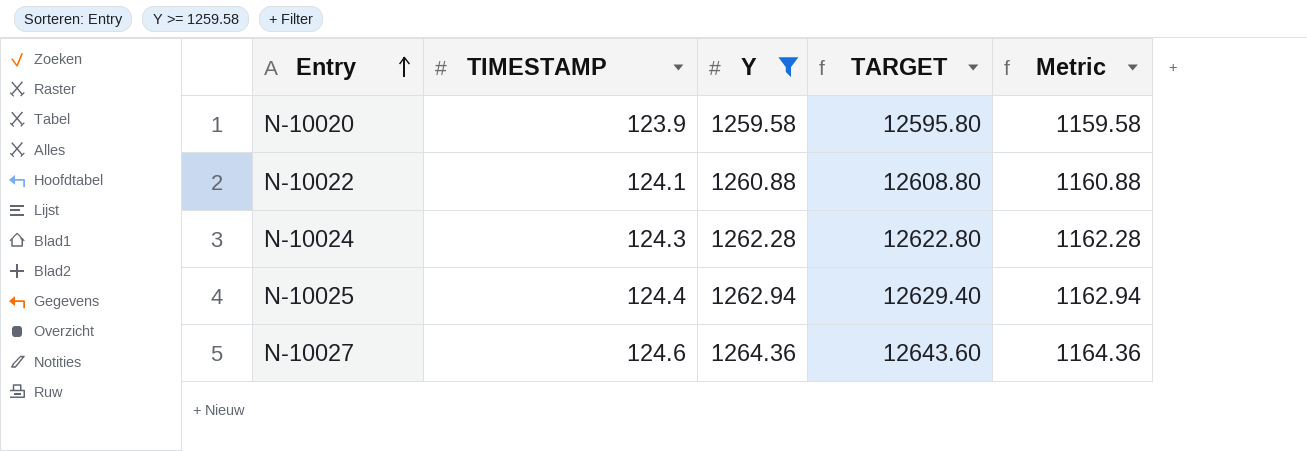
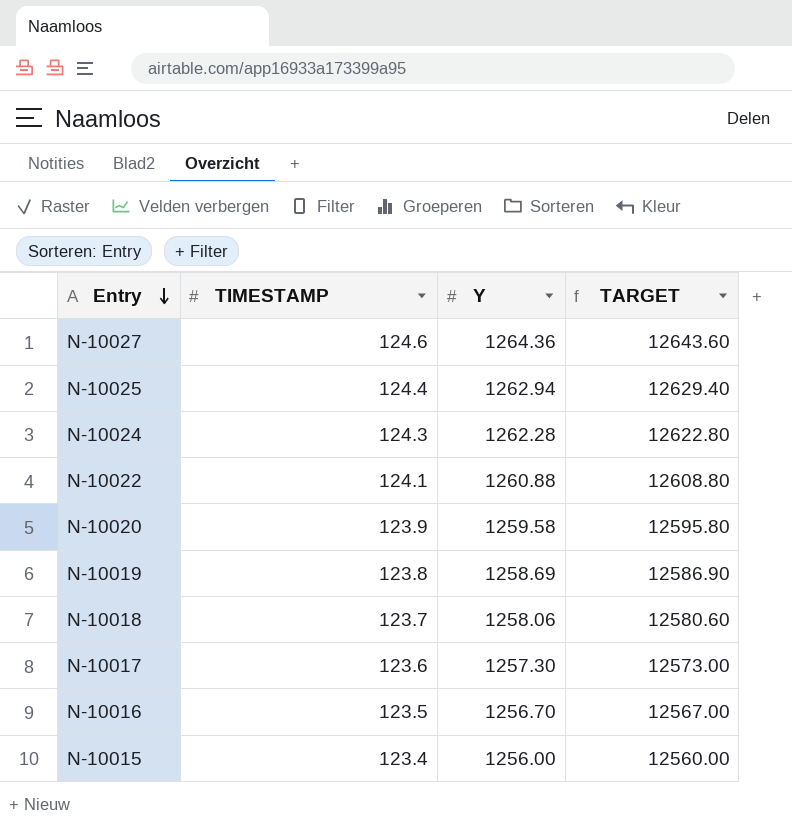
filter: Y >= 1259.58 -> none
row order: Entry ascending -> Entry descending
column Metric | formula: [Y] - 100 -> none

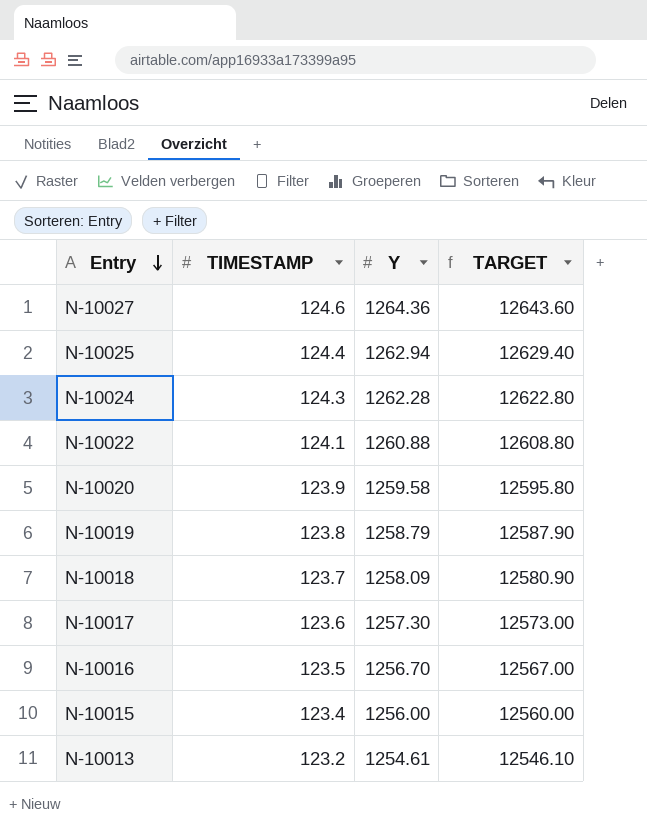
N-10019 | Y: 1258.69 -> 1258.79
N-10019 | TARGET: 12586.90 -> 12587.90
N-10018 | Y: 1258.06 -> 1258.09
N-10018 | TARGET: 12580.60 -> 12580.90
row N-10013: none -> 123.2 | 1254.61 | 12546.10

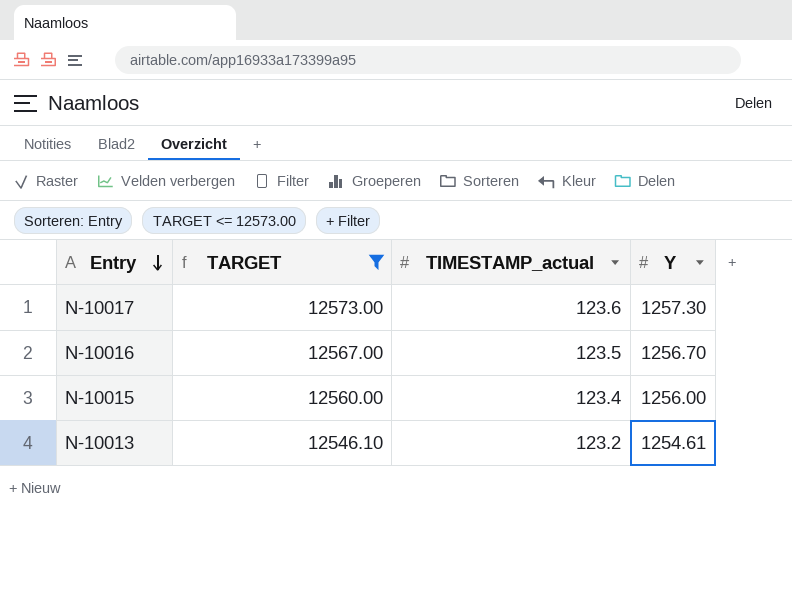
filter: none -> TARGET <= 12573.00
column TARGET | position: 4 -> 2
column name: TIMESTAMP -> TIMESTAMP_actual

